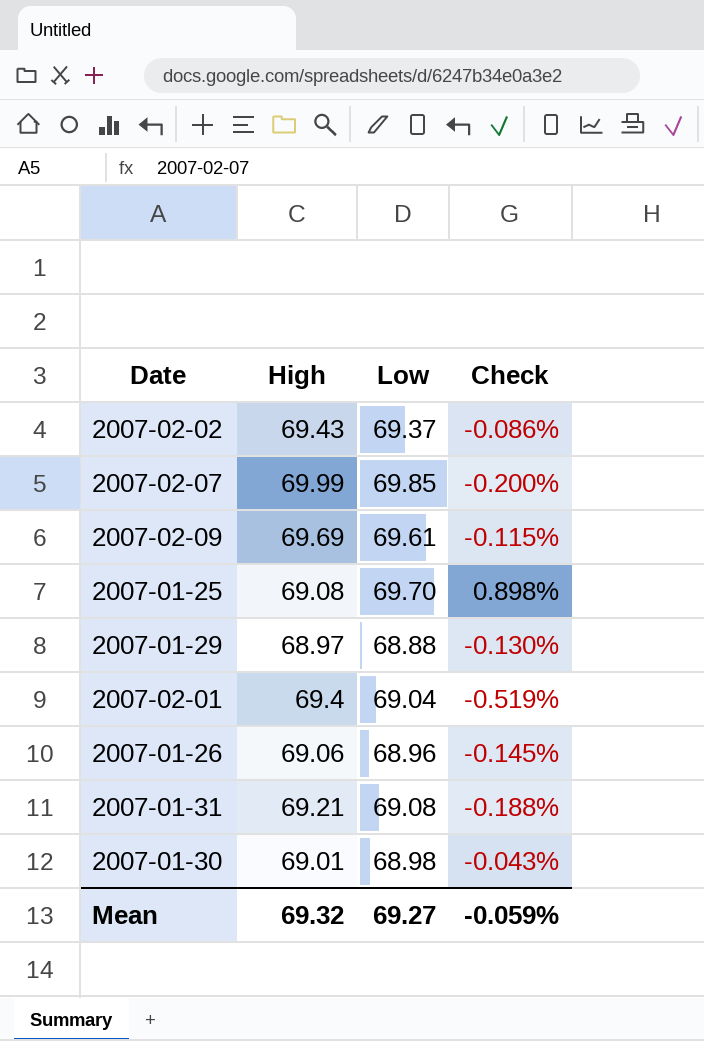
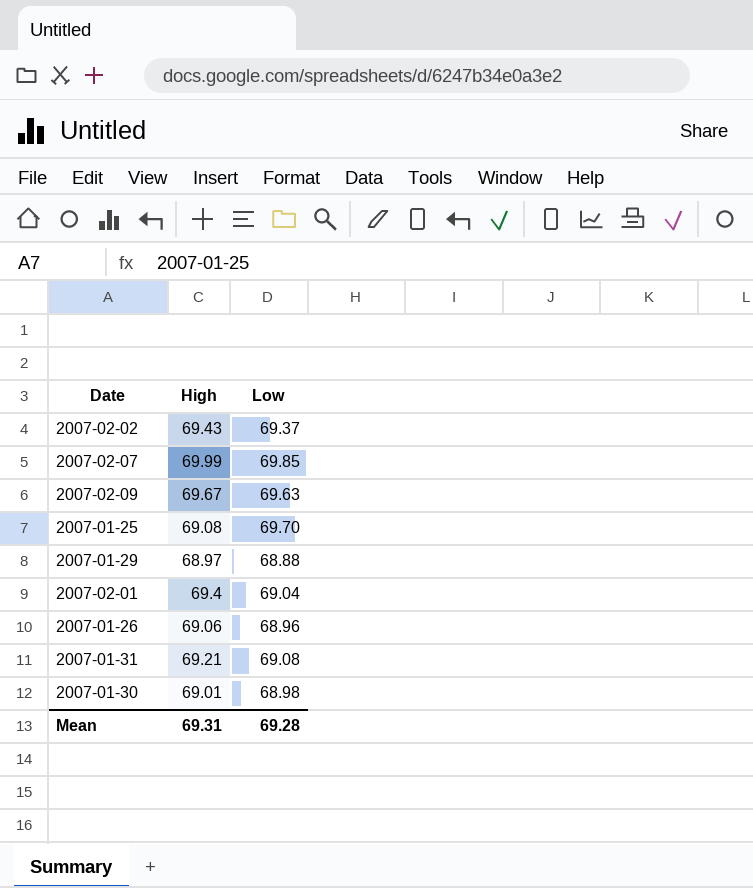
column Check | formula: ([Low] - [High]) / [High] -> none
2007-02-09 | High: 69.69 -> 69.67
2007-02-09 | Low: 69.61 -> 69.63
Mean | High: 69.32 -> 69.31
Mean | Low: 69.27 -> 69.28

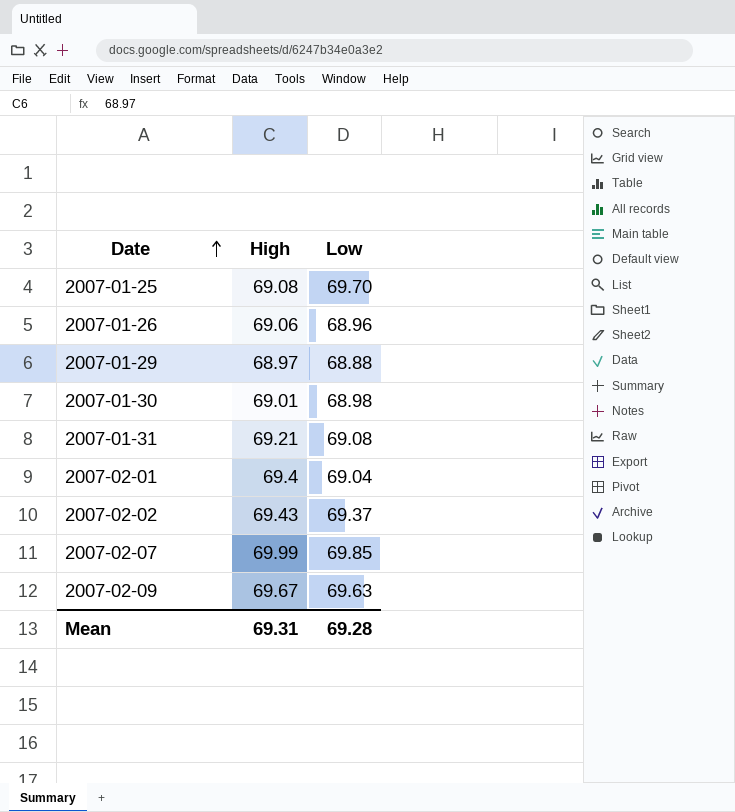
row order: none -> Date ascending

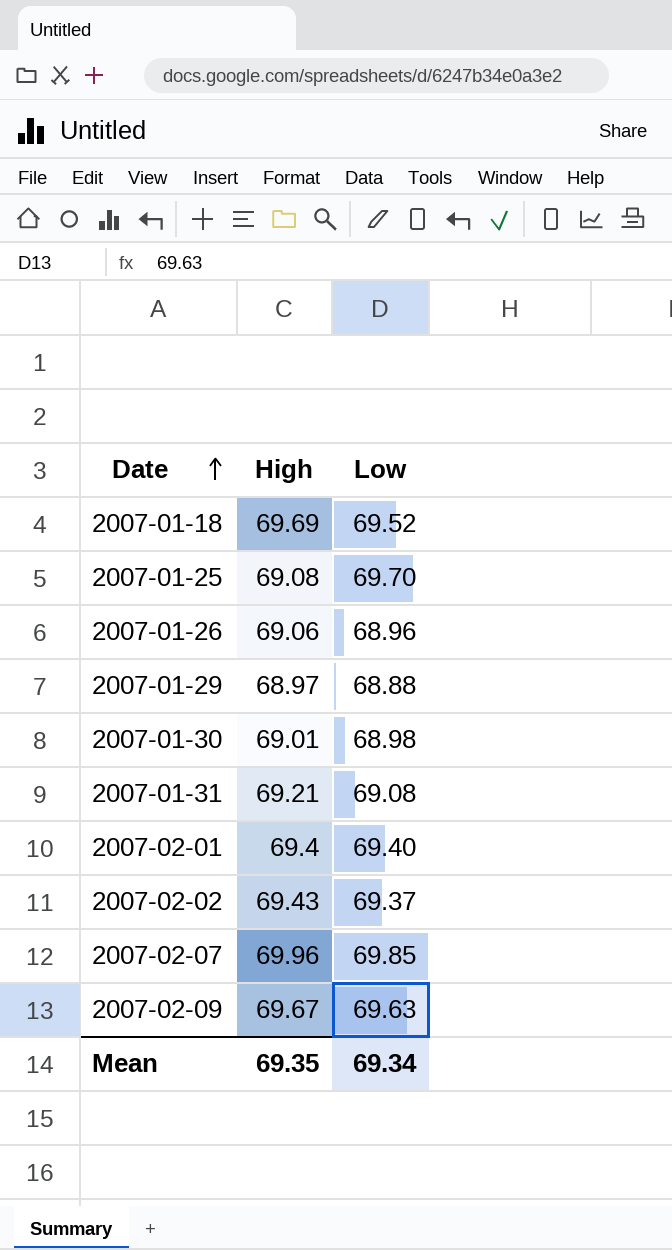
row 2007-01-18: none -> 69.69 | 69.52
2007-02-01 | Low: 69.04 -> 69.40
2007-02-07 | High: 69.99 -> 69.96
Mean | High: 69.31 -> 69.35
Mean | Low: 69.28 -> 69.34

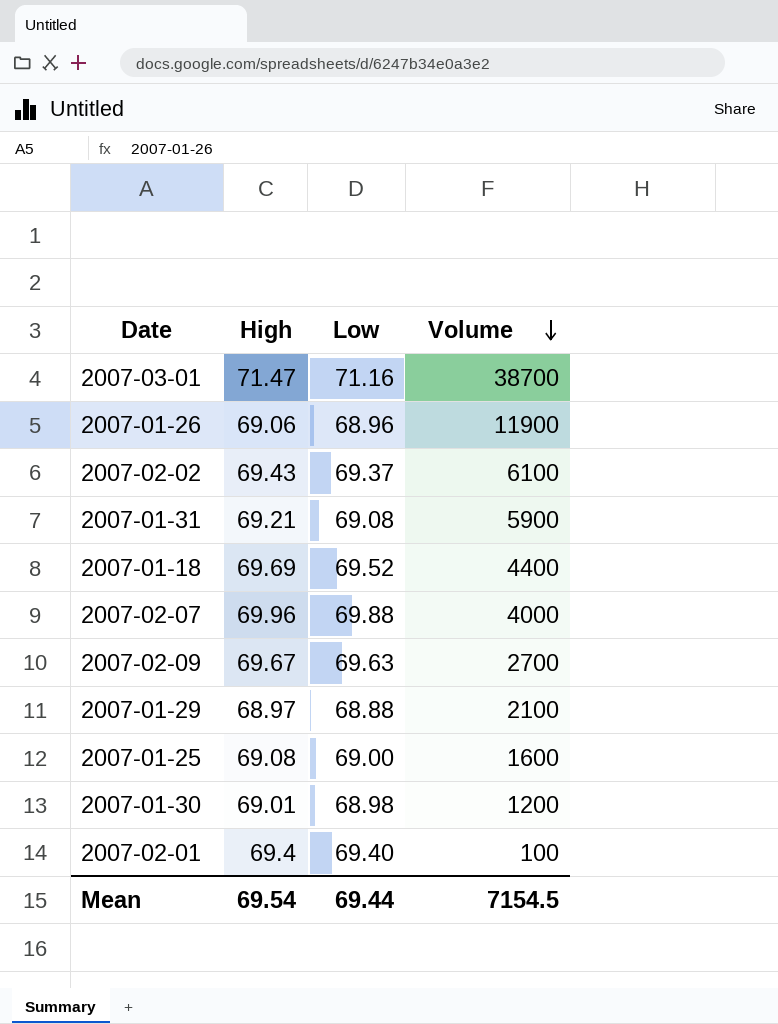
row order: Date ascending -> Volume descending
column Volume | position: none -> 4
row 2007-03-01: none -> 71.47 | 71.16 | 38700
2007-02-07 | Low: 69.85 -> 69.88
2007-01-25 | Low: 69.70 -> 69.00
Mean | High: 69.35 -> 69.54
Mean | Low: 69.34 -> 69.44

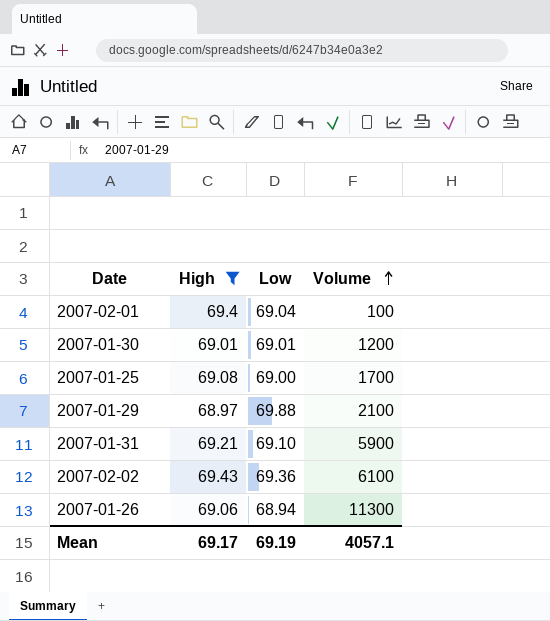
filter: none -> High <= 69.43
row order: Volume descending -> Volume ascending
2007-02-01 | Low: 69.40 -> 69.04
2007-01-30 | Low: 68.98 -> 69.01
2007-01-25 | Volume: 1600 -> 1700
2007-01-29 | Low: 68.88 -> 69.88
2007-01-31 | Low: 69.08 -> 69.10
2007-02-02 | Low: 69.37 -> 69.36
2007-01-26 | Low: 68.96 -> 68.94
2007-01-26 | Volume: 11900 -> 11300
Mean | High: 69.54 -> 69.17
Mean | Low: 69.44 -> 69.19
Mean | Volume: 7154.5 -> 4057.1

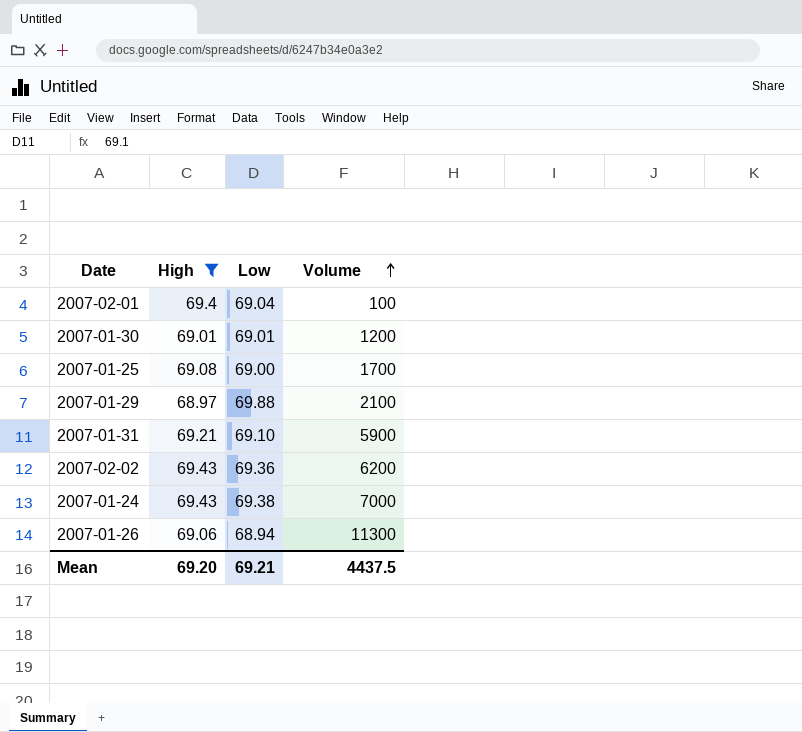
2007-02-02 | Volume: 6100 -> 6200
row 2007-01-24: none -> 69.43 | 69.38 | 7000
Mean | High: 69.17 -> 69.20
Mean | Low: 69.19 -> 69.21
Mean | Volume: 4057.1 -> 4437.5

